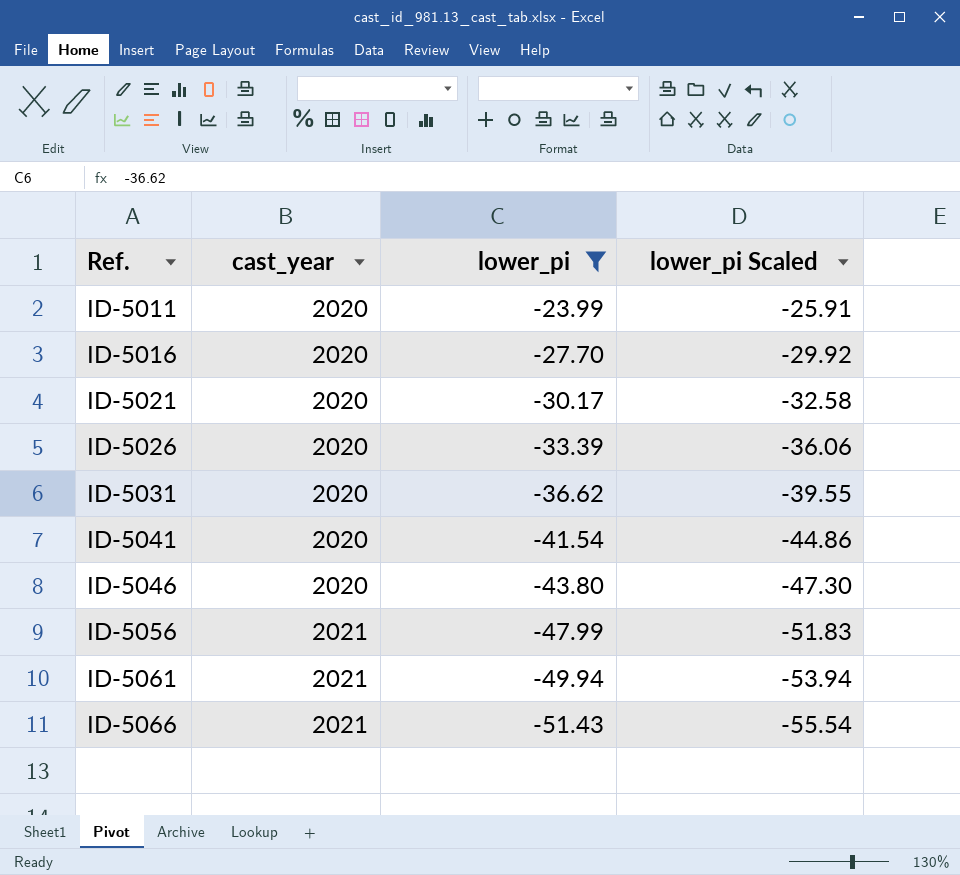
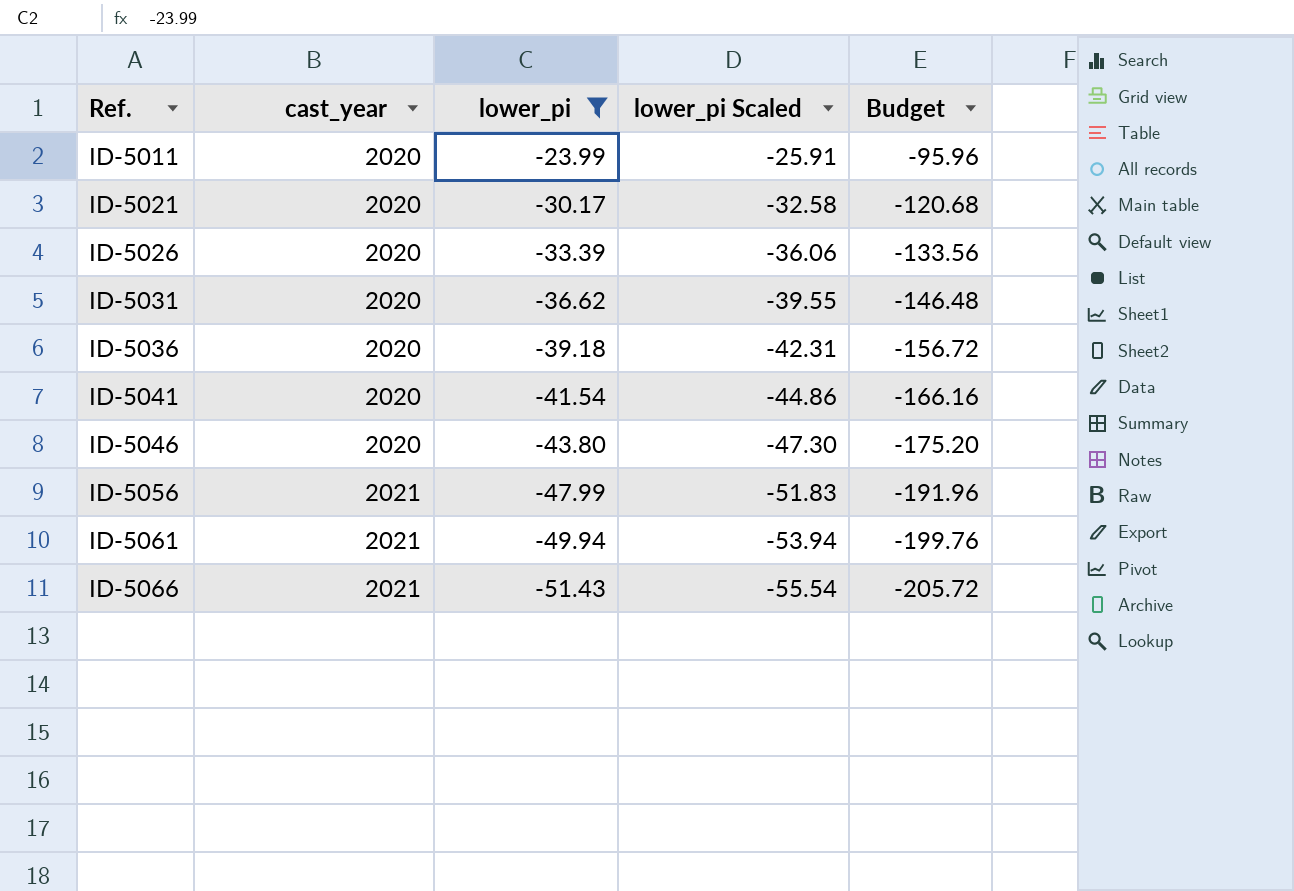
column Budget | formula: none -> [lower_pi] * 4
row ID-5016: 2020 | -27.70 | -29.92 -> none
row ID-5036: none -> 2020 | -39.18 | -42.31 | -156.72

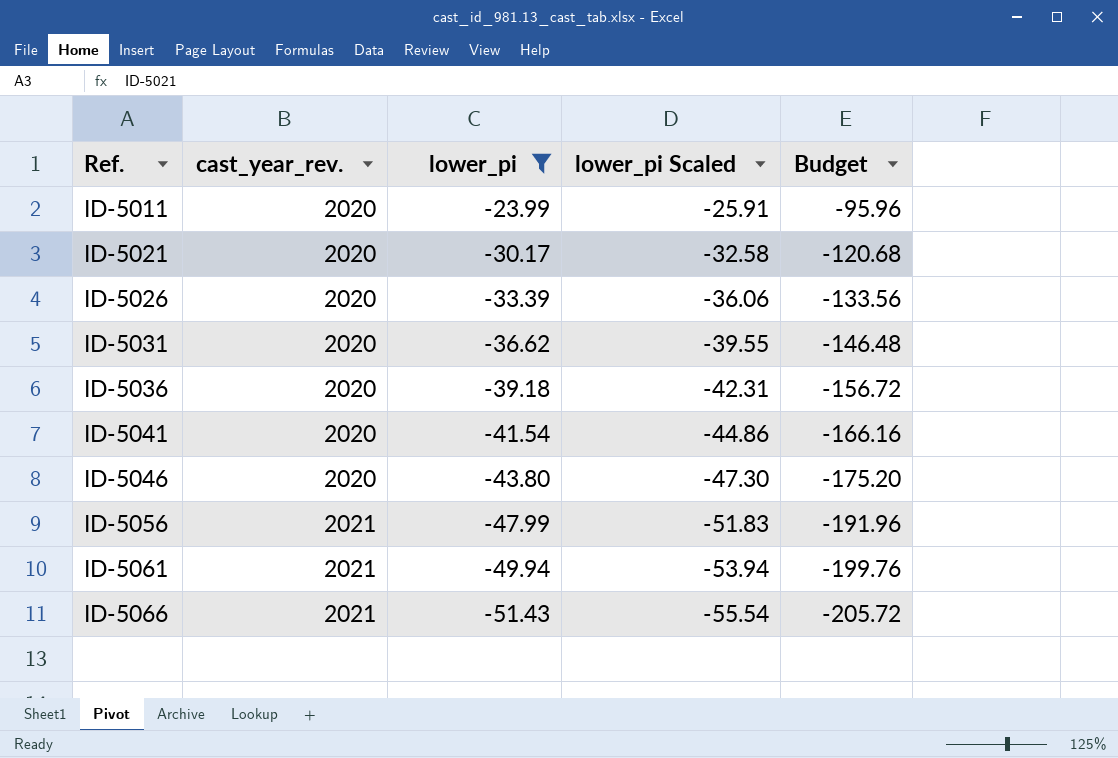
column name: cast_year -> cast_year_rev.

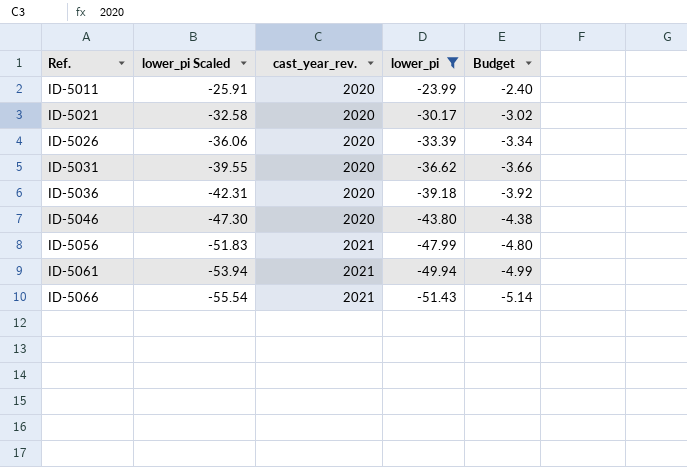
column lower_pi Scaled | position: 4 -> 2
column Budget | formula: [lower_pi] * 4 -> [lower_pi] * 0.1
row ID-5041: 2020 | -41.54 | -44.86 | -166.16 -> none

